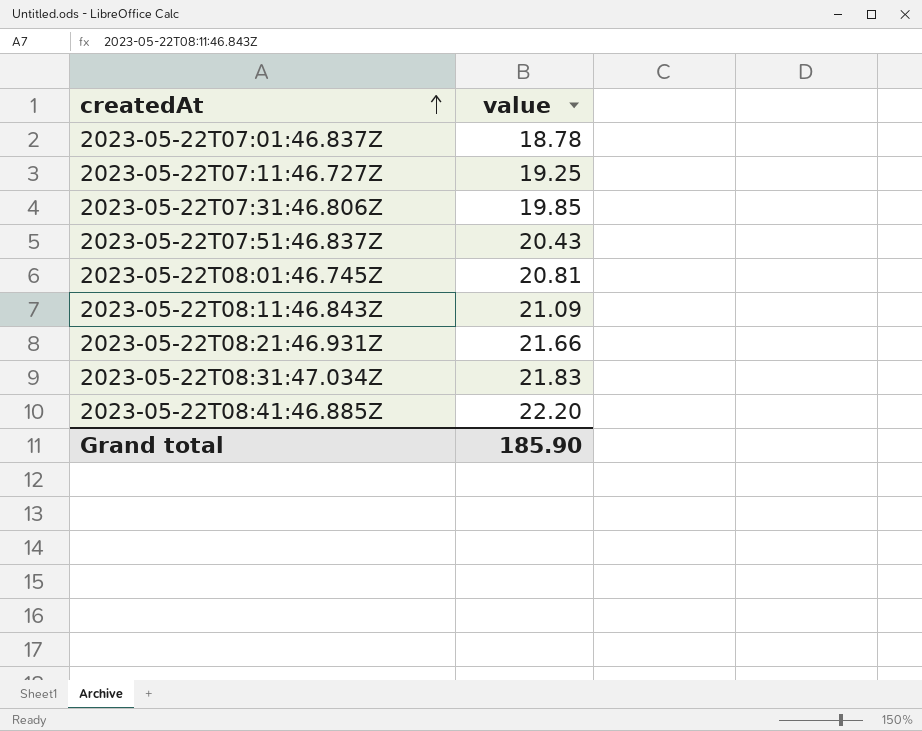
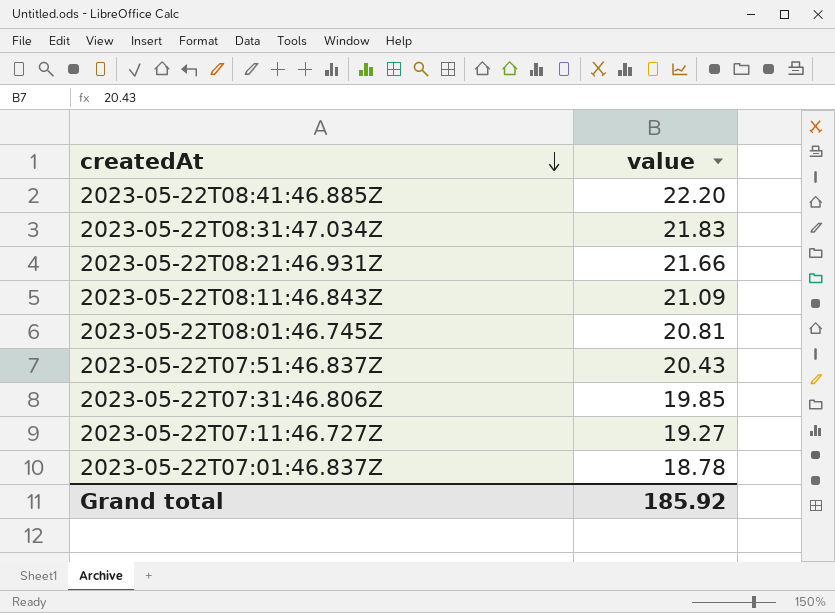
row order: createdAt ascending -> createdAt descending
2023-05-22T07:11:46.727Z | value: 19.25 -> 19.27
Grand total | value: 185.90 -> 185.92

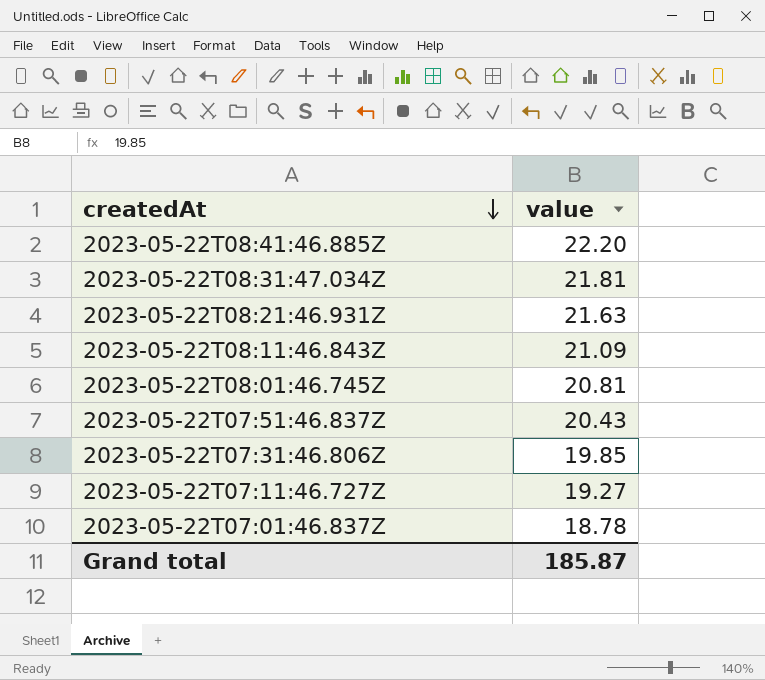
2023-05-22T08:31:47.034Z | value: 21.83 -> 21.81
2023-05-22T08:21:46.931Z | value: 21.66 -> 21.63
Grand total | value: 185.92 -> 185.87

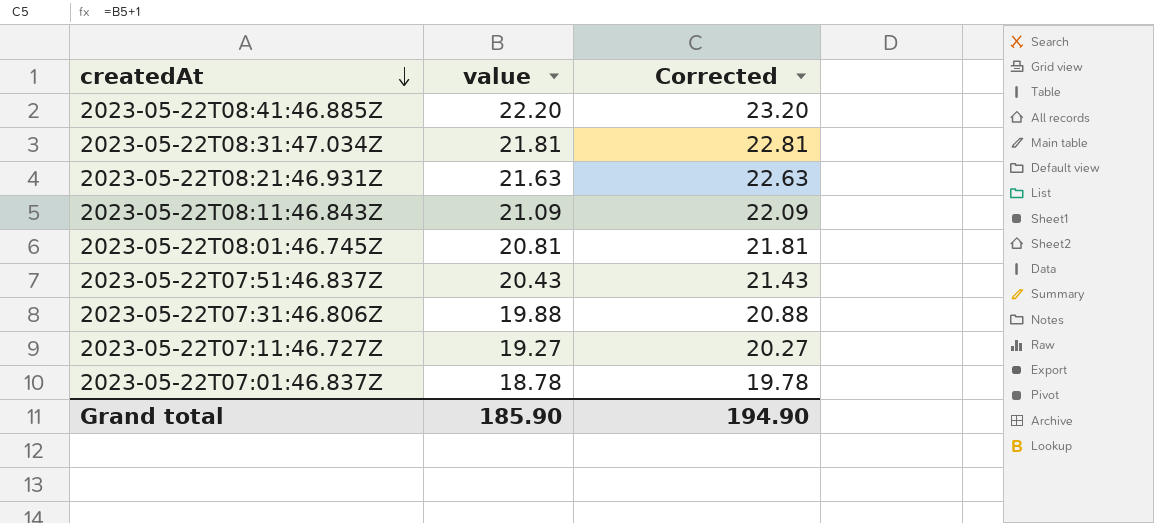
column Corrected | formula: none -> [value] + 1
2023-05-22T07:31:46.806Z | value: 19.85 -> 19.88
Grand total | value: 185.87 -> 185.90

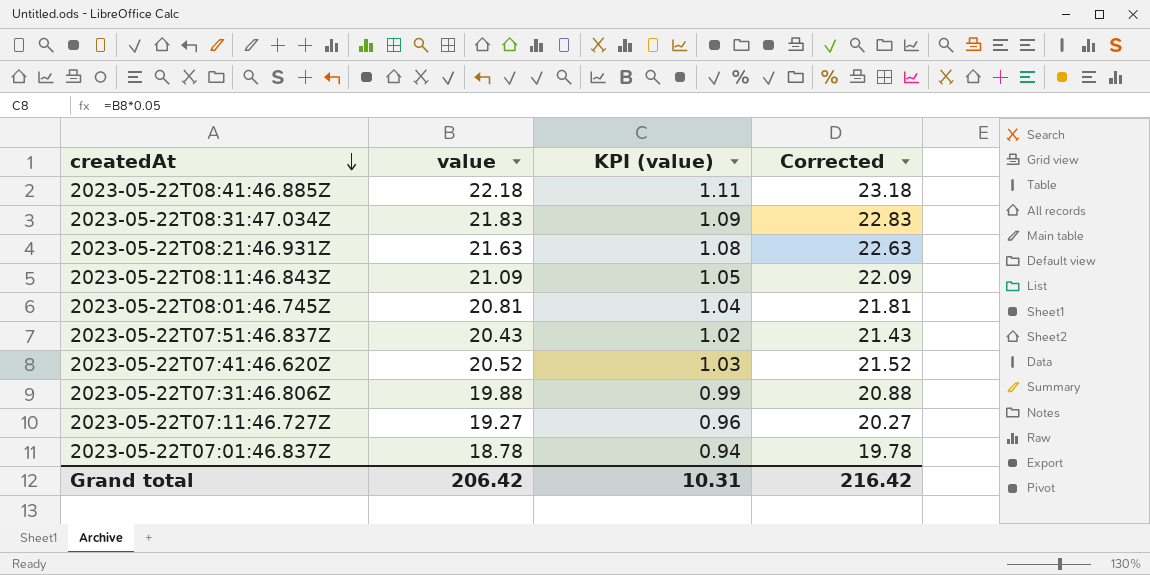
column KPI (value) | formula: none -> [value] * 0.05
2023-05-22T08:41:46.885Z | value: 22.20 -> 22.18
2023-05-22T08:41:46.885Z | Corrected: 23.20 -> 23.18
2023-05-22T08:31:47.034Z | value: 21.81 -> 21.83
2023-05-22T08:31:47.034Z | Corrected: 22.81 -> 22.83
row 2023-05-22T07:41:46.620Z: none -> 20.52 | 1.03 | 21.52
Grand total | value: 185.90 -> 206.42
Grand total | Corrected: 194.90 -> 216.42

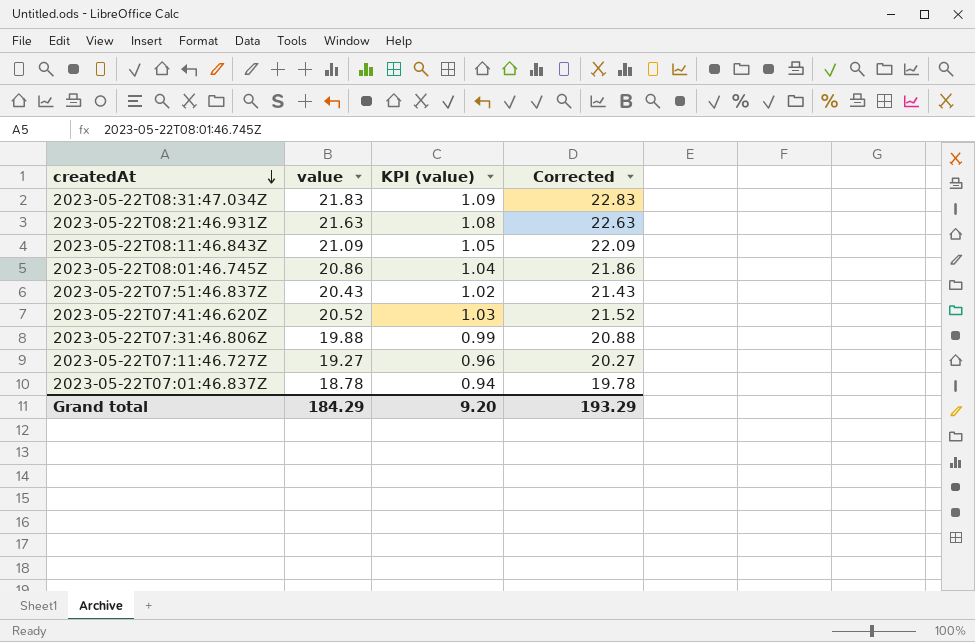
row 2023-05-22T08:41:46.885Z: 22.18 | 1.11 | 23.18 -> none
2023-05-22T08:01:46.745Z | value: 20.81 -> 20.86
2023-05-22T08:01:46.745Z | Corrected: 21.81 -> 21.86
Grand total | value: 206.42 -> 184.29
Grand total | KPI (value): 10.31 -> 9.20
Grand total | Corrected: 216.42 -> 193.29

